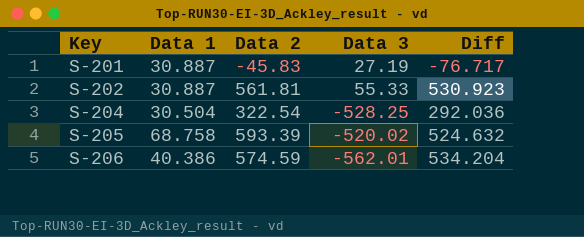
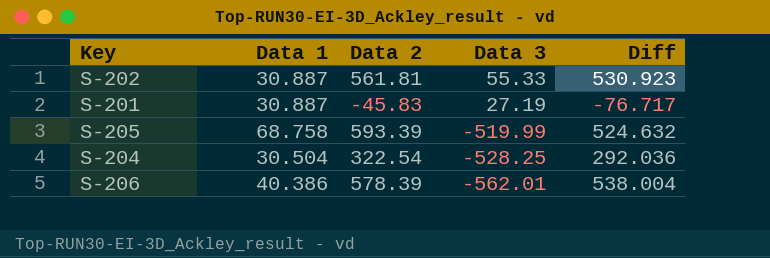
row order: Key ascending -> Data 3 descending
S-205 | Data 3: -520.02 -> -519.99
S-206 | Data 2: 574.59 -> 578.39
S-206 | Diff: 534.204 -> 538.004

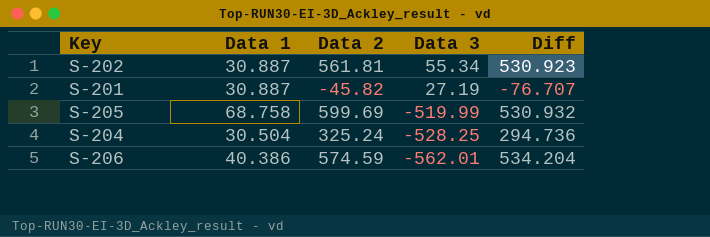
S-202 | Data 3: 55.33 -> 55.34
S-201 | Data 2: -45.83 -> -45.82
S-201 | Diff: -76.717 -> -76.707
S-205 | Data 2: 593.39 -> 599.69
S-205 | Diff: 524.632 -> 530.932
S-204 | Data 2: 322.54 -> 325.24
S-204 | Diff: 292.036 -> 294.736
S-206 | Data 2: 578.39 -> 574.59
S-206 | Diff: 538.004 -> 534.204

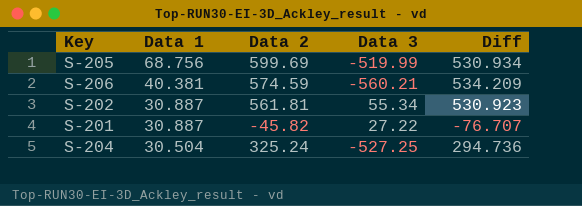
row order: Data 3 descending -> Data 1 descending
S-205 | Data 1: 68.758 -> 68.756
S-205 | Diff: 530.932 -> 530.934
S-206 | Data 1: 40.386 -> 40.381
S-206 | Data 3: -562.01 -> -560.21
S-206 | Diff: 534.204 -> 534.209
S-201 | Data 3: 27.19 -> 27.22
S-204 | Data 3: -528.25 -> -527.25

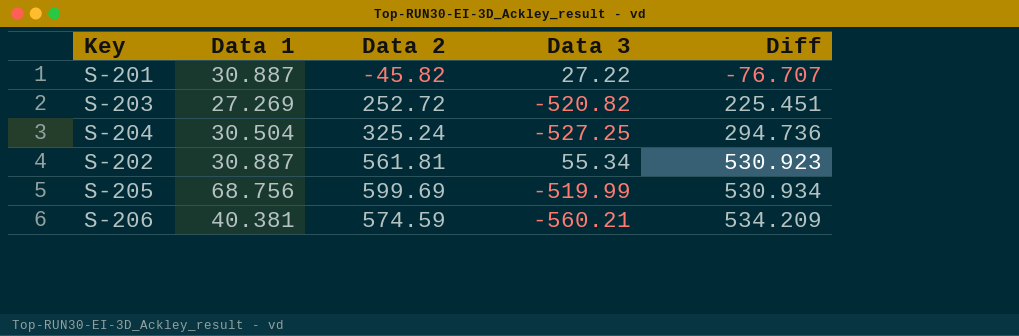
row order: Data 1 descending -> Diff ascending
row S-203: none -> 27.269 | 252.72 | -520.82 | 225.451

